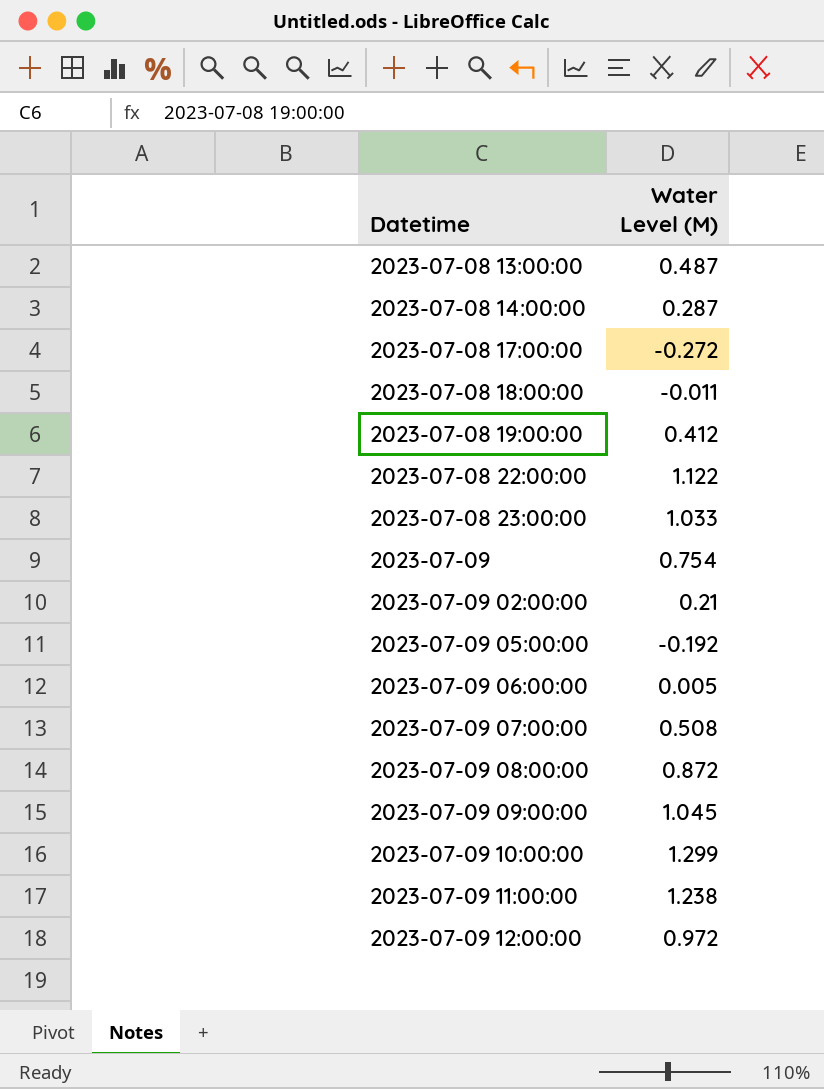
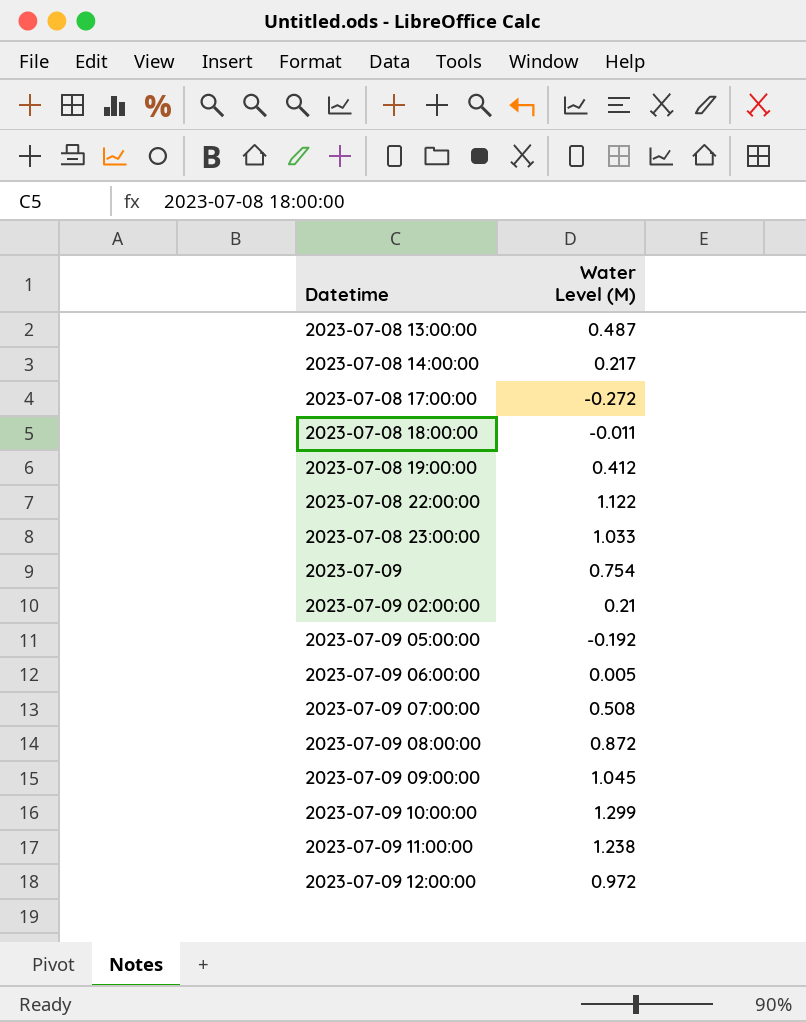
2023-07-08 14:00:00 | Water Level (M): 0.287 -> 0.217

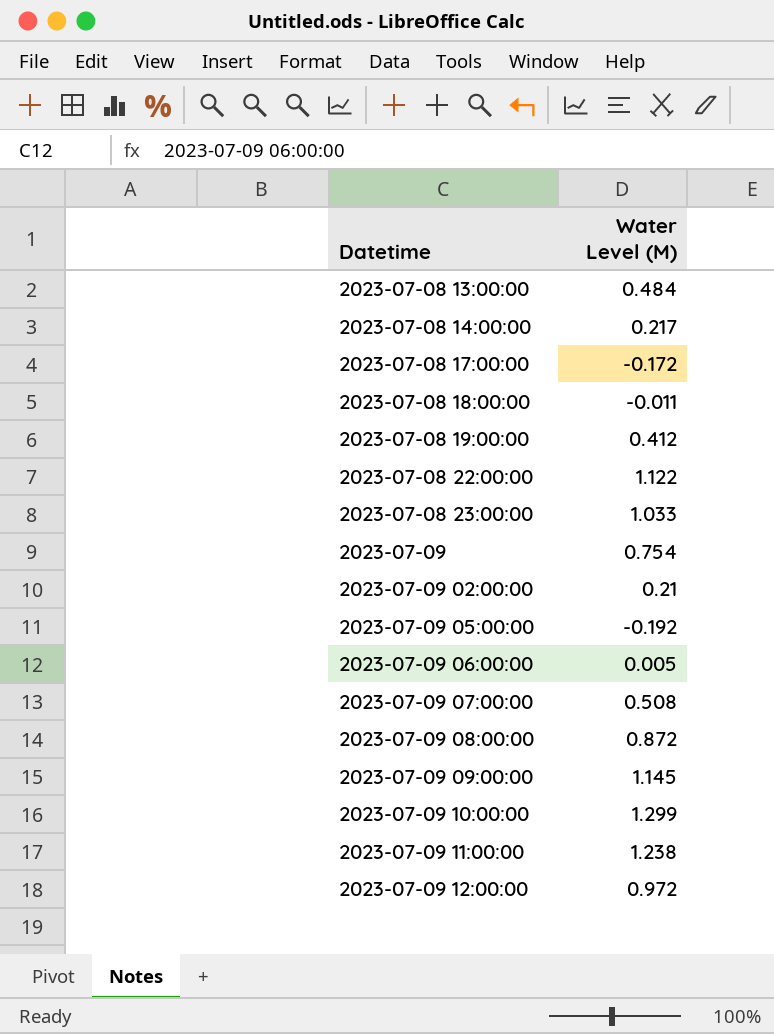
2023-07-08 13:00:00 | Water Level (M): 0.487 -> 0.484
2023-07-08 17:00:00 | Water Level (M): -0.272 -> -0.172
2023-07-09 09:00:00 | Water Level (M): 1.045 -> 1.145

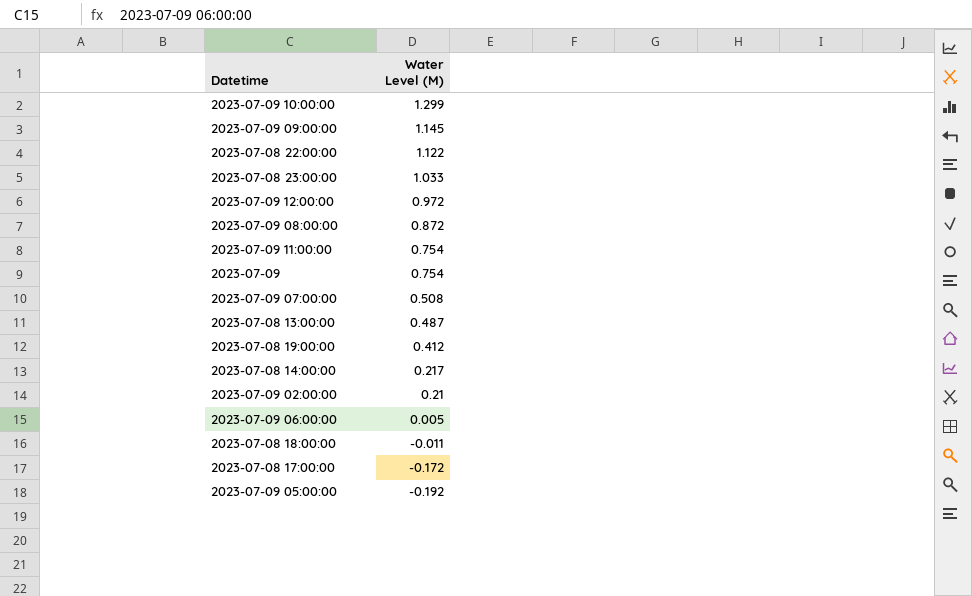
row order: Datetime ascending -> Water Level (M) descending
2023-07-09 11:00:00 | Water Level (M): 1.238 -> 0.754
2023-07-08 13:00:00 | Water Level (M): 0.484 -> 0.487

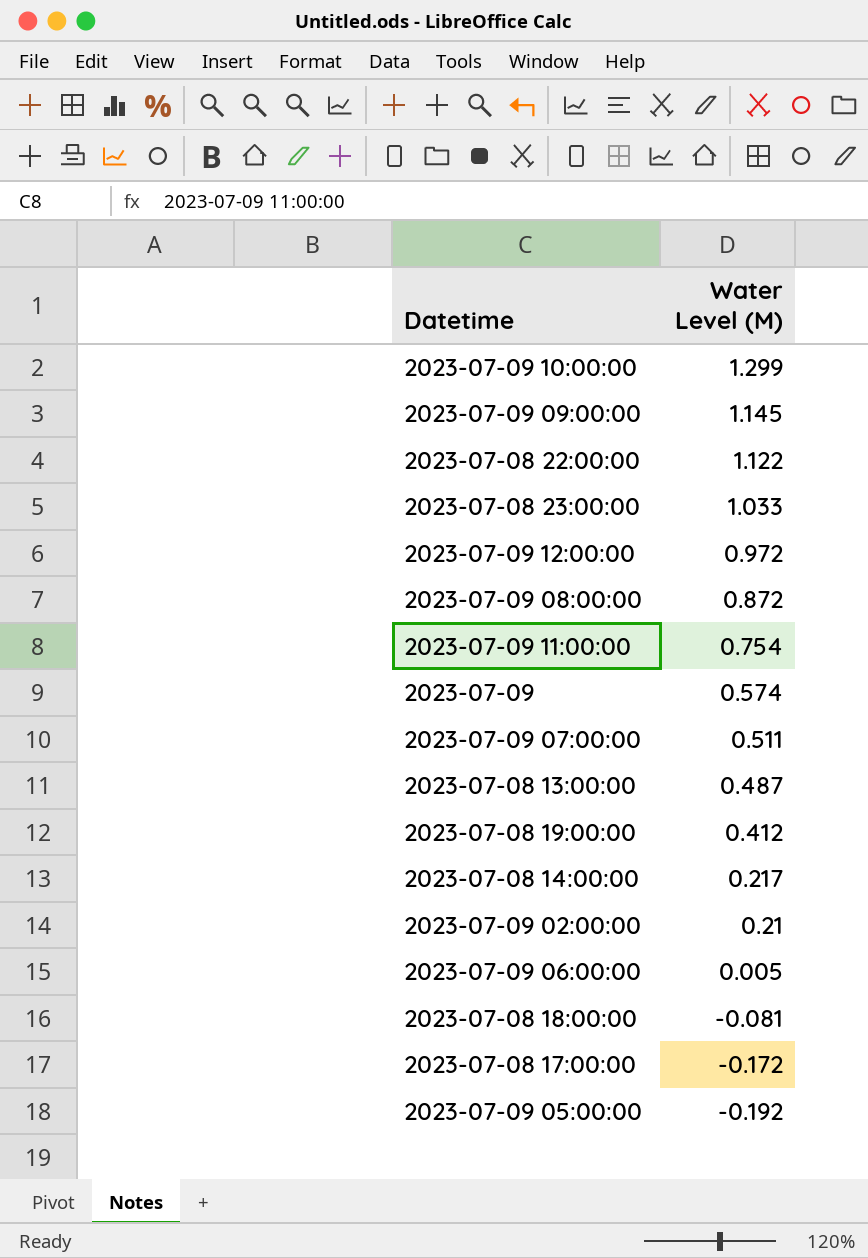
2023-07-09 | Water Level (M): 0.754 -> 0.574
2023-07-09 07:00:00 | Water Level (M): 0.508 -> 0.511
2023-07-08 18:00:00 | Water Level (M): -0.011 -> -0.081

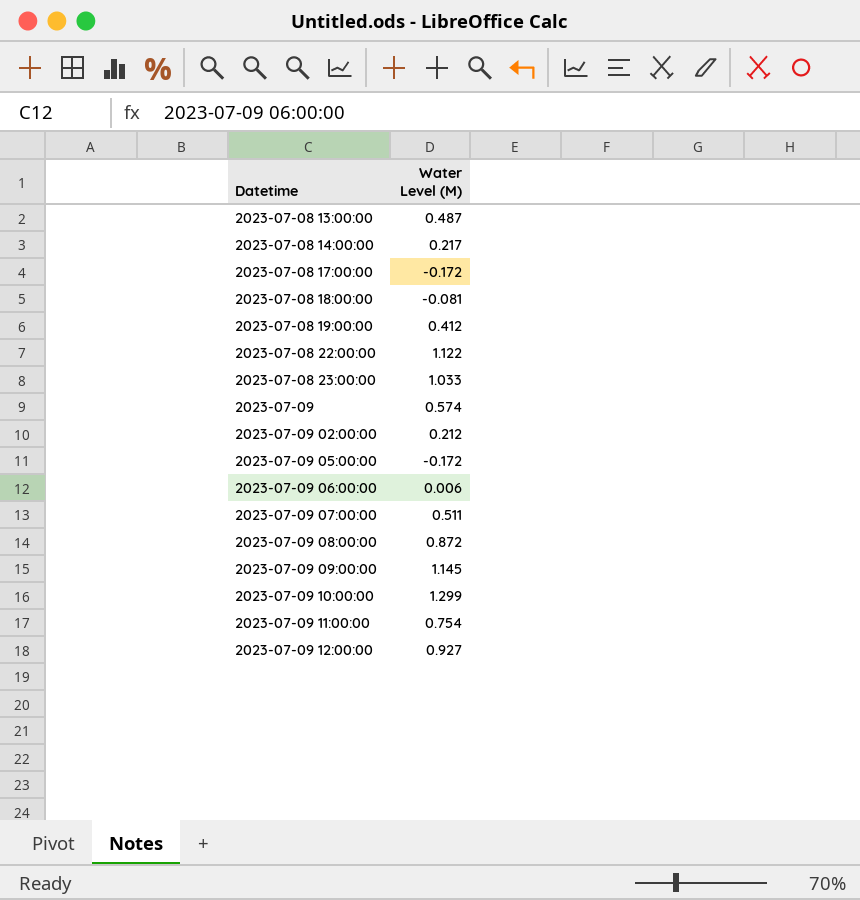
row order: Water Level (M) descending -> Datetime ascending
2023-07-09 02:00:00 | Water Level (M): 0.21 -> 0.212
2023-07-09 05:00:00 | Water Level (M): -0.192 -> -0.172
2023-07-09 06:00:00 | Water Level (M): 0.005 -> 0.006
2023-07-09 12:00:00 | Water Level (M): 0.972 -> 0.927

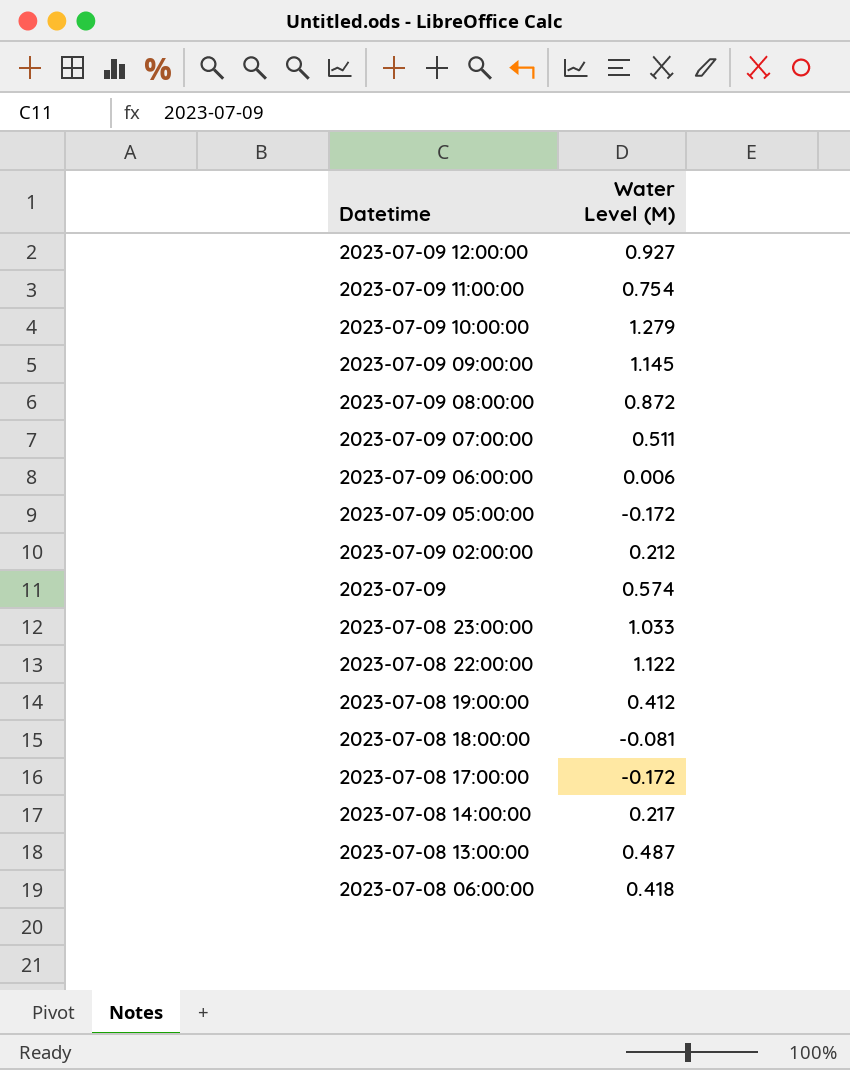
row order: Datetime ascending -> Datetime descending
2023-07-09 10:00:00 | Water Level (M): 1.299 -> 1.279
row 2023-07-08 06:00:00: none -> 0.418

